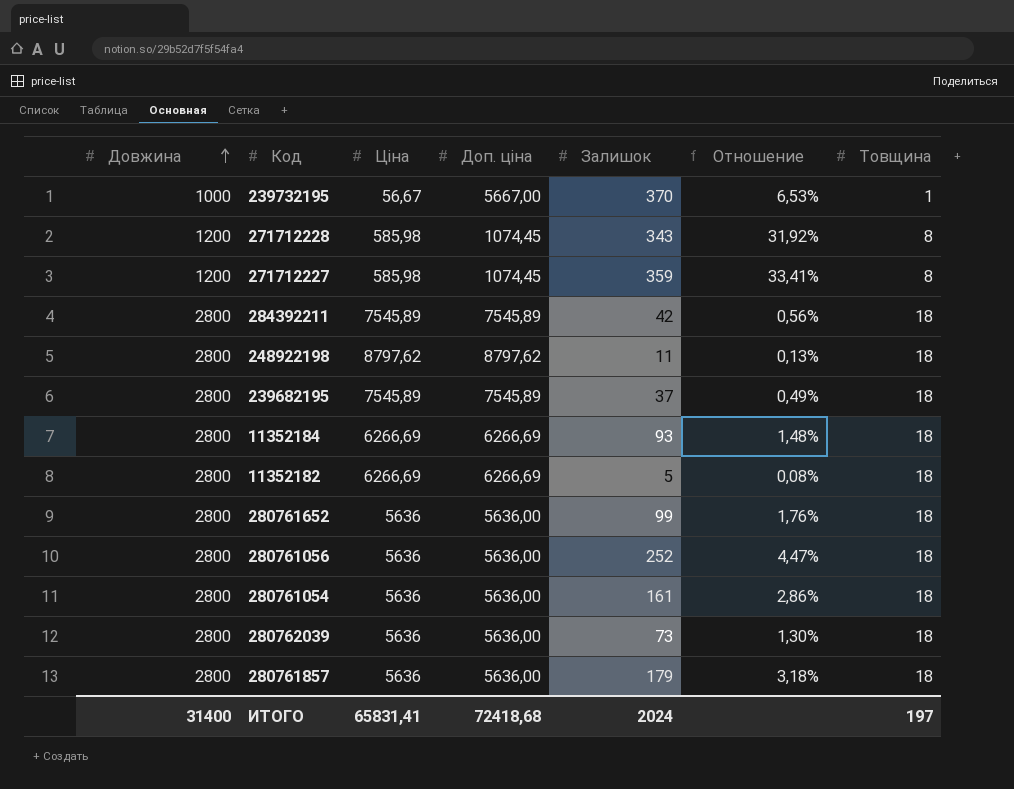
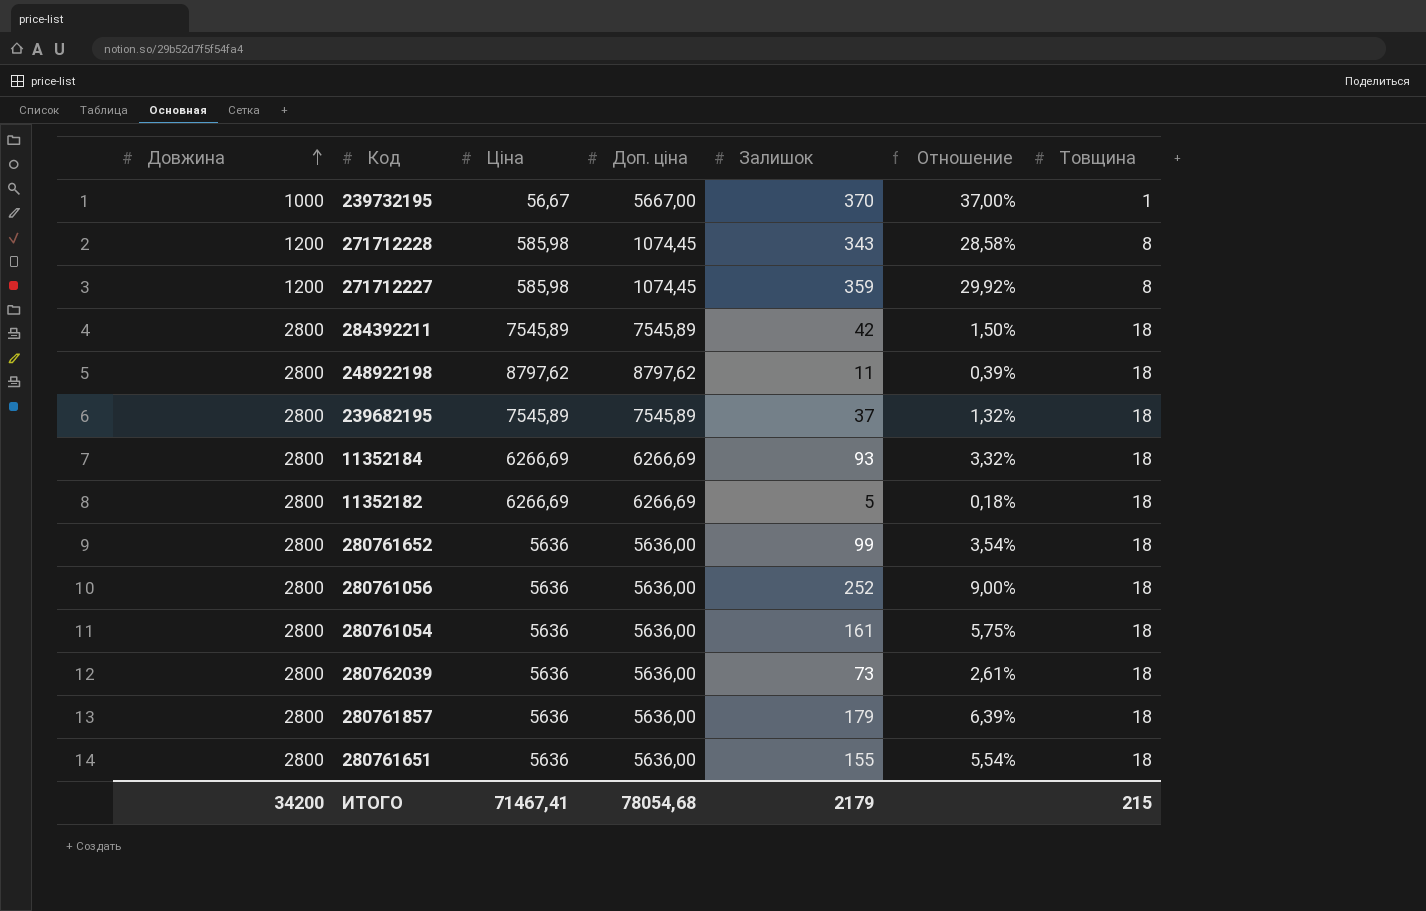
column Отношение | formula: [Залишок] / [Доп. ціна] -> [Залишок] / [Довжина]
row 280761651: none -> 2800 | 5636 | 5636,00 | 155 | 5,54% | 18
ИТОГО | Довжина: 31400 -> 34200
ИТОГО | Ціна: 65831,41 -> 71467,41
ИТОГО | Доп. ціна: 72418,68 -> 78054,68
ИТОГО | Залишок: 2024 -> 2179
ИТОГО | Товщина: 197 -> 215

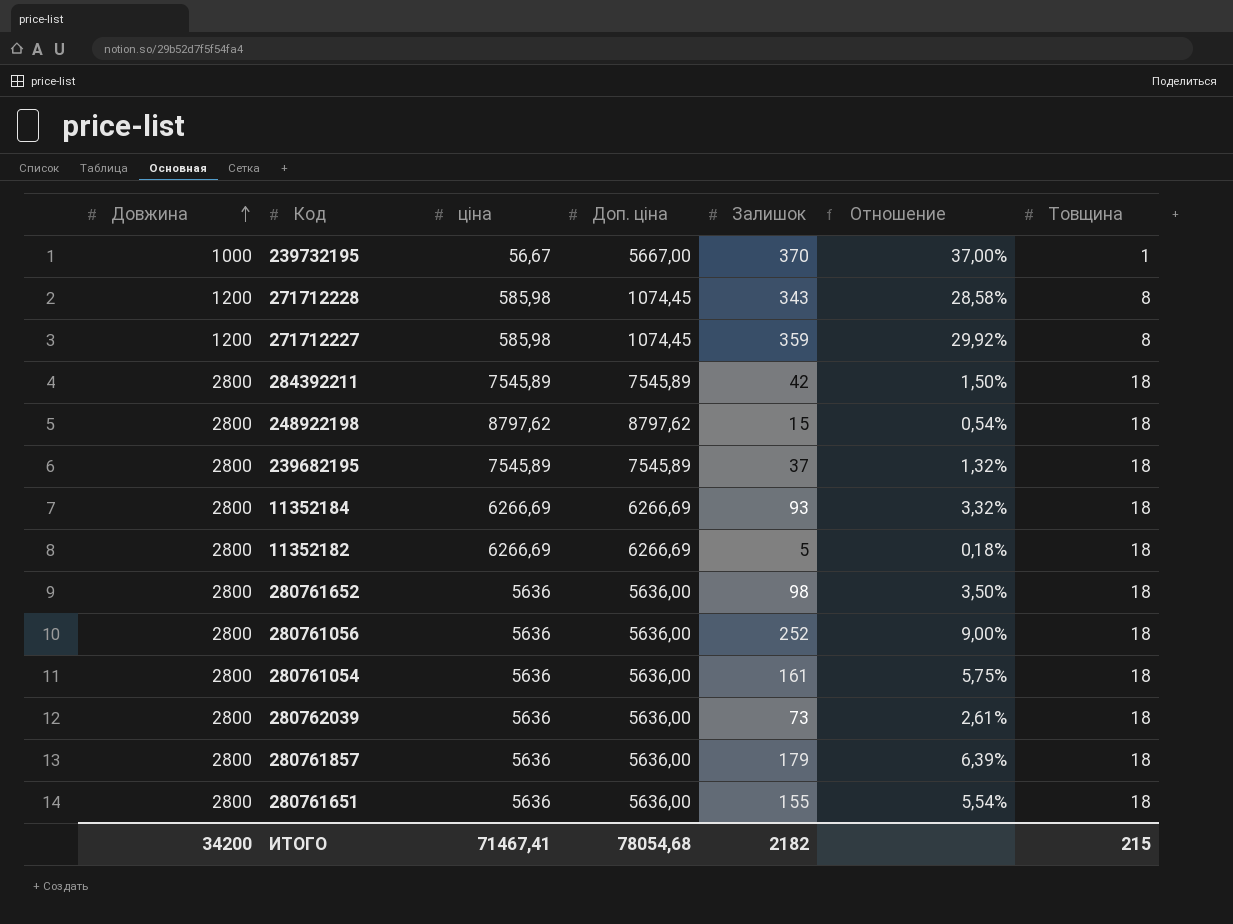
column name: Ціна -> ціна
248922198 | Залишок: 11 -> 15
248922198 | Отношение: 0,39% -> 0,54%
280761652 | Залишок: 99 -> 98
280761652 | Отношение: 3,54% -> 3,50%
ИТОГО | Залишок: 2179 -> 2182

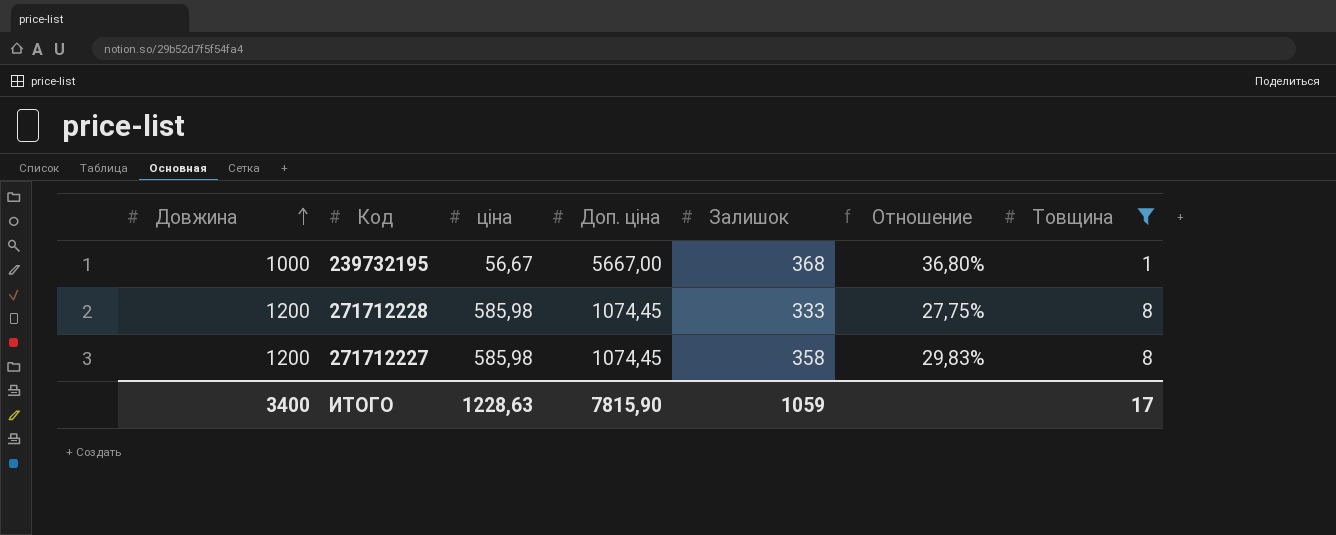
filter: none -> Товщина != 18
239732195 | Залишок: 370 -> 368
239732195 | Отношение: 37,00% -> 36,80%
271712228 | Залишок: 343 -> 333
271712228 | Отношение: 28,58% -> 27,75%
271712227 | Залишок: 359 -> 358
271712227 | Отношение: 29,92% -> 29,83%
ИТОГО | Довжина: 34200 -> 3400
ИТОГО | ціна: 71467,41 -> 1228,63
ИТОГО | Доп. ціна: 78054,68 -> 7815,90
ИТОГО | Залишок: 2182 -> 1059
ИТОГО | Товщина: 215 -> 17

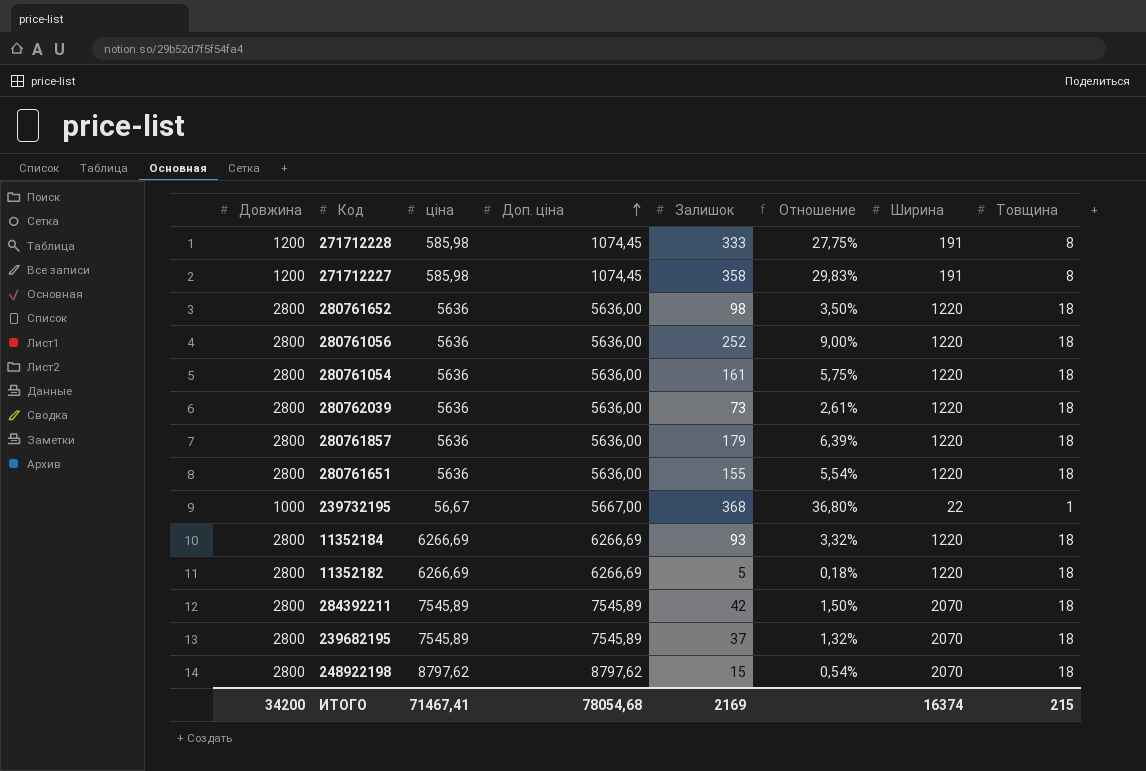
filter: Товщина != 18 -> none
row order: Довжина ascending -> Доп. ціна ascending
column Ширина | position: none -> 7
ИТОГО | Довжина: 3400 -> 34200
ИТОГО | ціна: 1228,63 -> 71467,41
ИТОГО | Доп. ціна: 7815,90 -> 78054,68
ИТОГО | Залишок: 1059 -> 2169
ИТОГО | Товщина: 17 -> 215

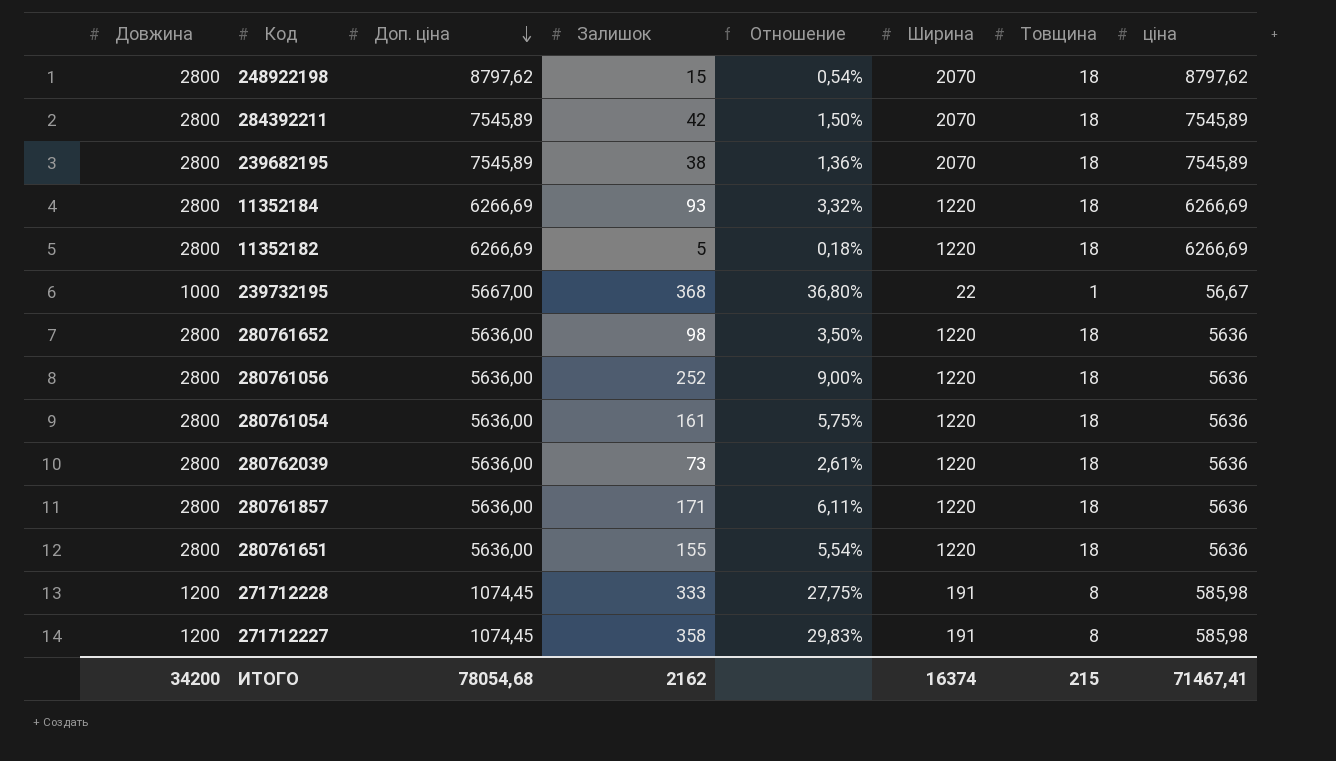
row order: Доп. ціна ascending -> Доп. ціна descending
column ціна | position: 3 -> 8
239682195 | Залишок: 37 -> 38
239682195 | Отношение: 1,32% -> 1,36%
280761857 | Залишок: 179 -> 171
280761857 | Отношение: 6,39% -> 6,11%
ИТОГО | Залишок: 2169 -> 2162

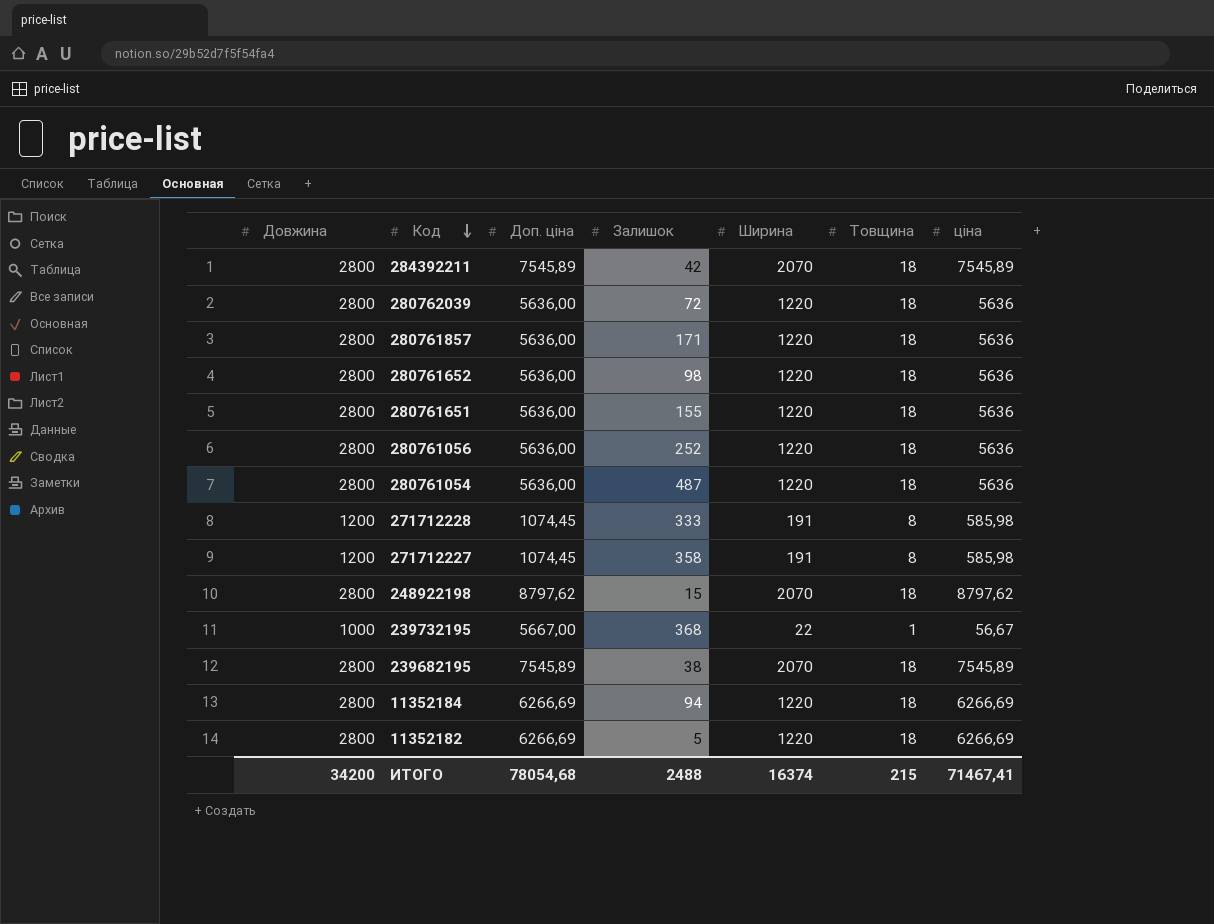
row order: Доп. ціна descending -> Код descending
column Отношение | formula: [Залишок] / [Довжина] -> none
280762039 | Залишок: 73 -> 72
280761054 | Залишок: 161 -> 487
11352184 | Залишок: 93 -> 94
ИТОГО | Залишок: 2162 -> 2488

